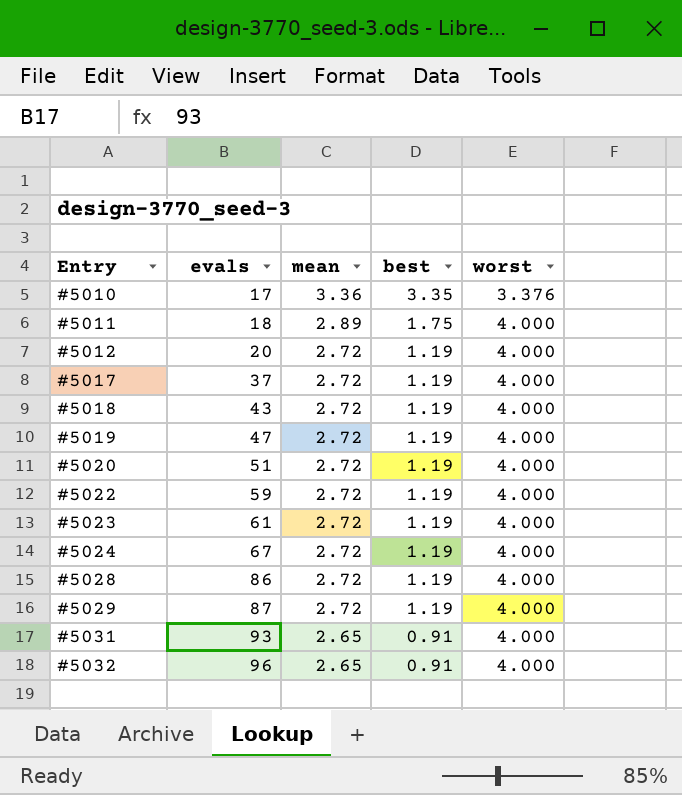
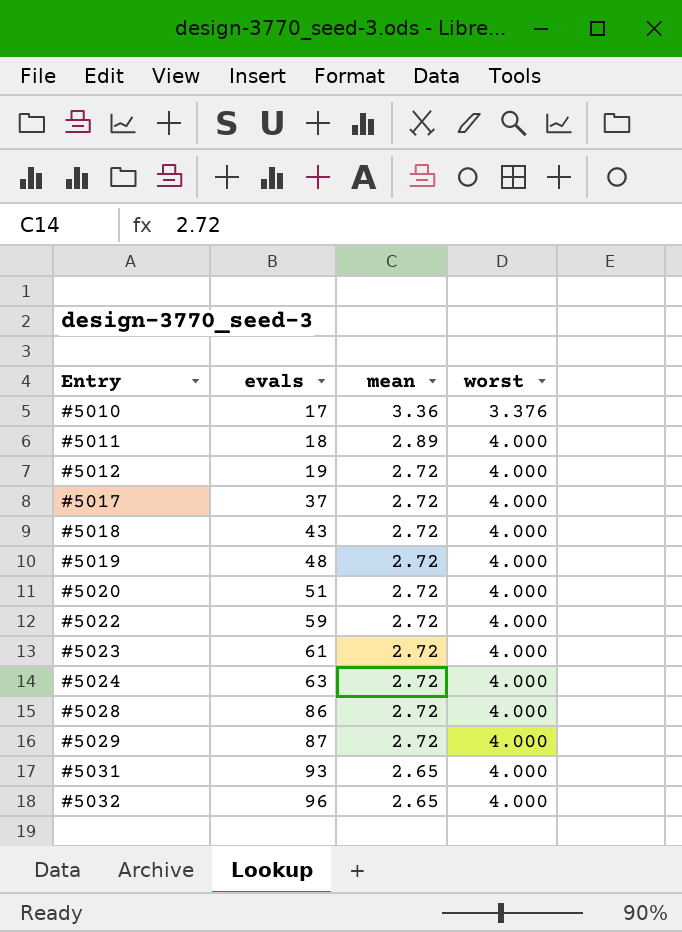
column best | position: 4 -> none
#5012 | evals: 20 -> 19
#5019 | evals: 47 -> 48
#5024 | evals: 67 -> 63

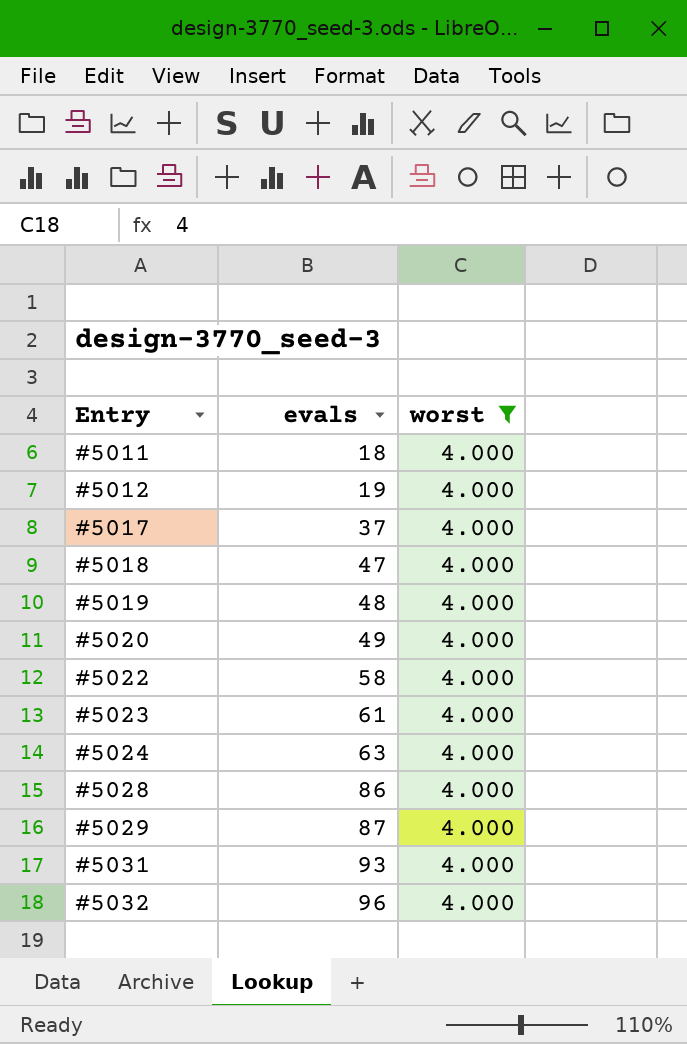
filter: none -> worst = 4.000
column mean | position: 3 -> none
#5018 | evals: 43 -> 47
#5020 | evals: 51 -> 49
#5022 | evals: 59 -> 58

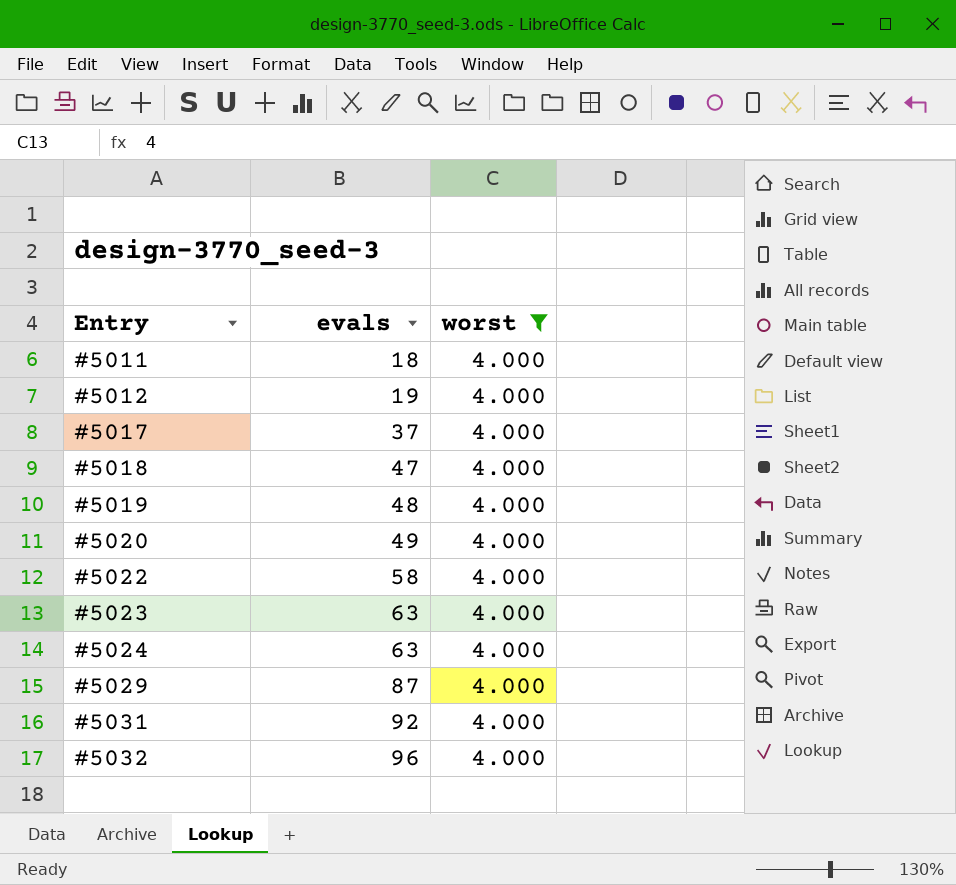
row #5028: 86 | 4.000 -> none
#5023 | evals: 61 -> 63
#5031 | evals: 93 -> 92

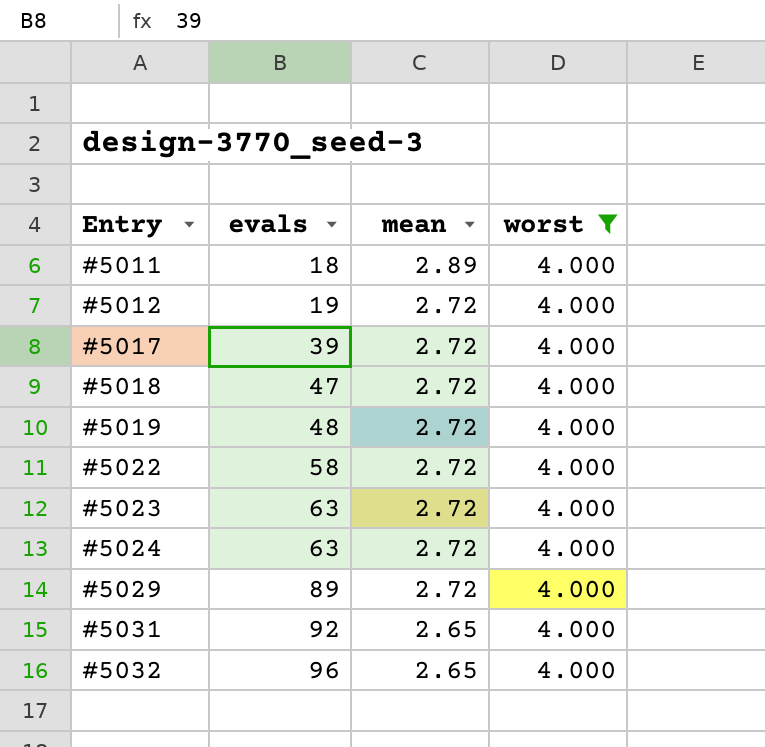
column mean | position: none -> 3
row #5020: 49 | 4.000 -> none
#5017 | evals: 37 -> 39
#5029 | evals: 87 -> 89

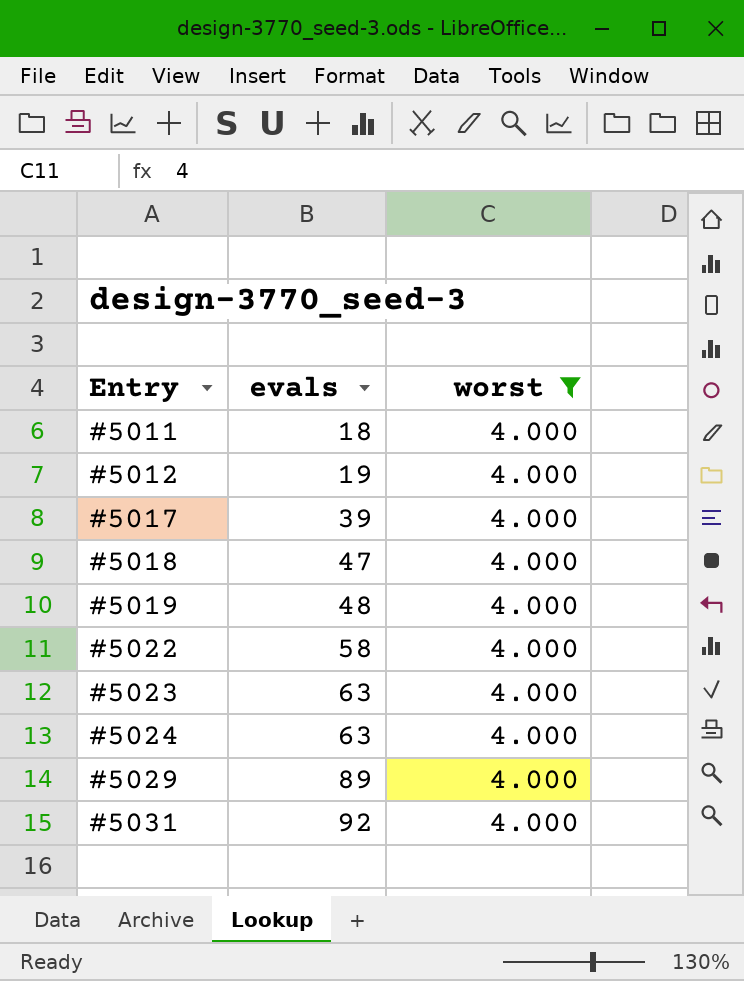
column mean | position: 3 -> none
row #5032: 96 | 2.65 | 4.000 -> none

